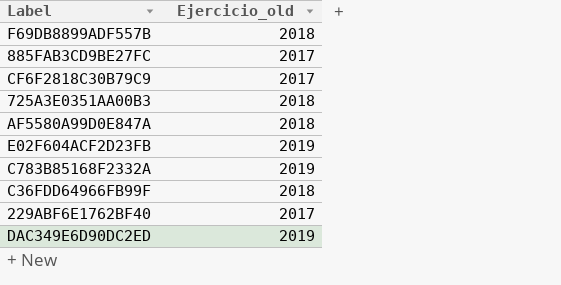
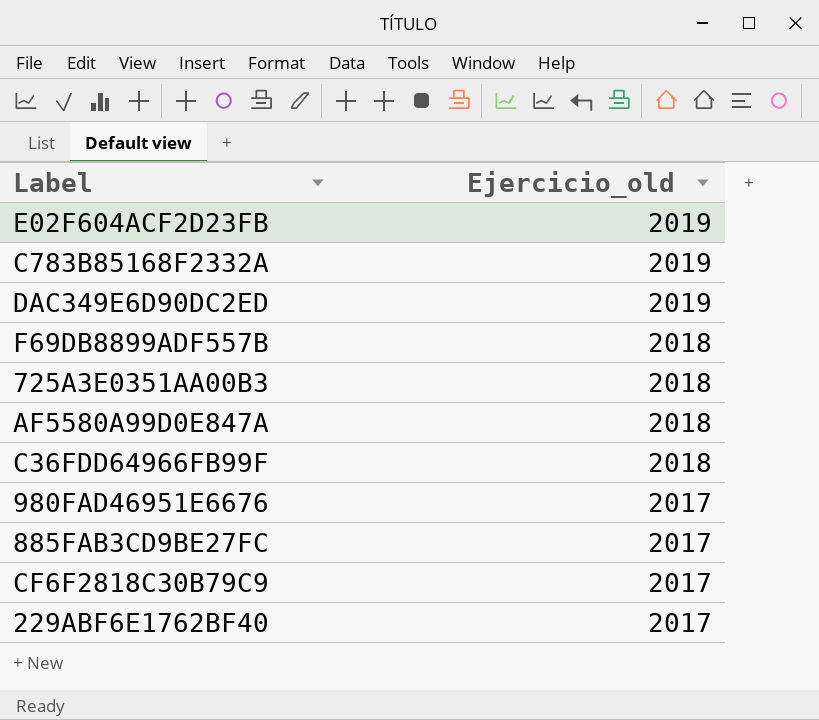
row order: none -> Ejercicio_old descending
row 980FAD46951E6676: none -> 2017

